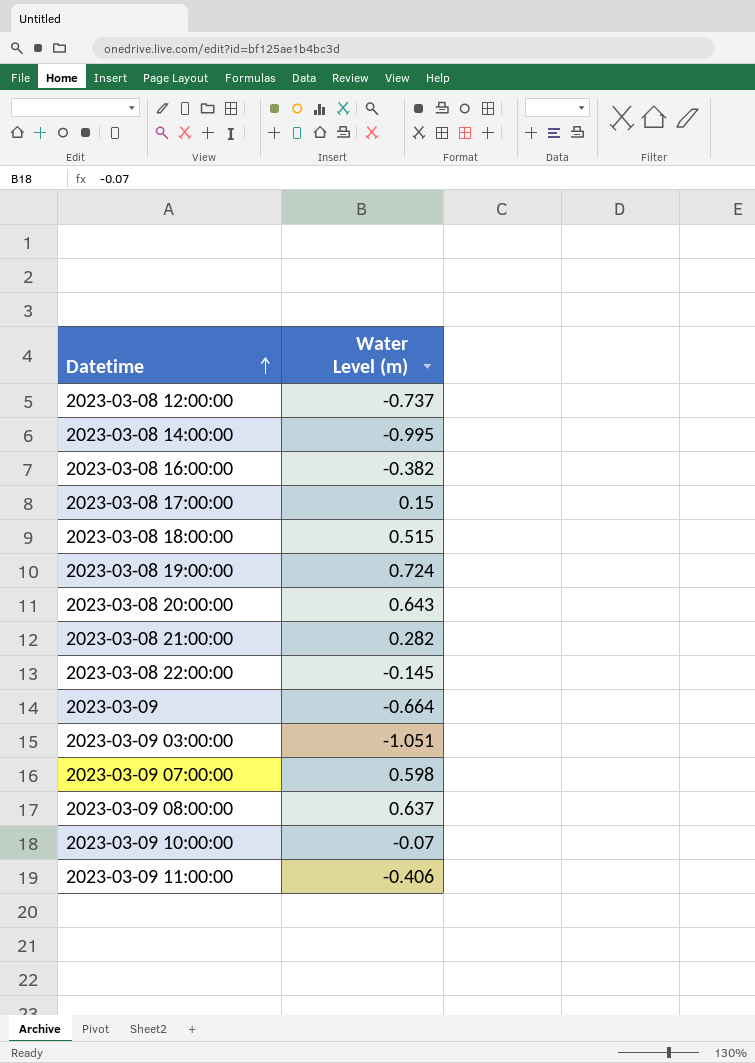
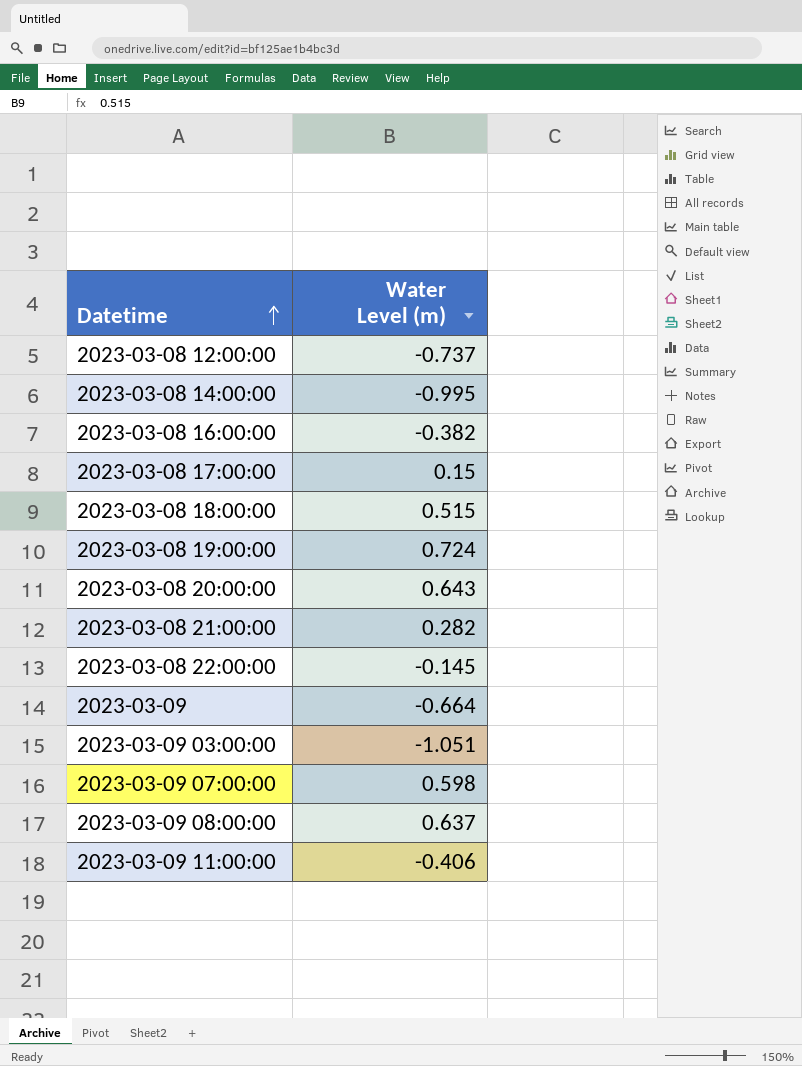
row 2023-03-09 10:00:00: -0.07 -> none

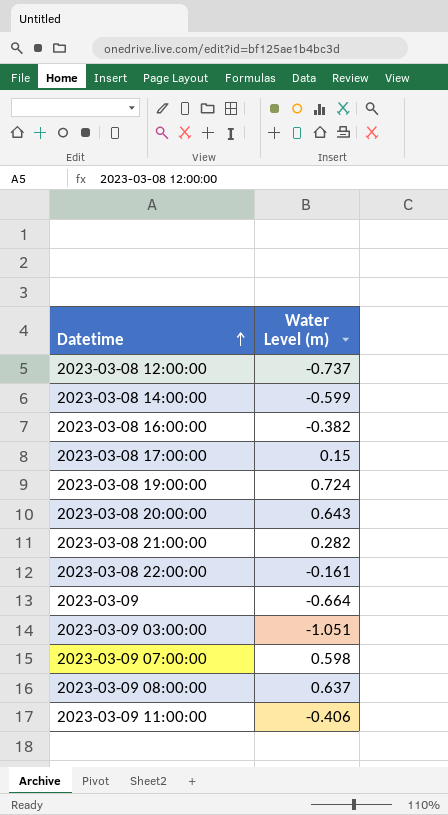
row 2023-03-08 18:00:00: 0.515 -> none
2023-03-08 14:00:00 | Water Level (m): -0.995 -> -0.599
2023-03-08 22:00:00 | Water Level (m): -0.145 -> -0.161

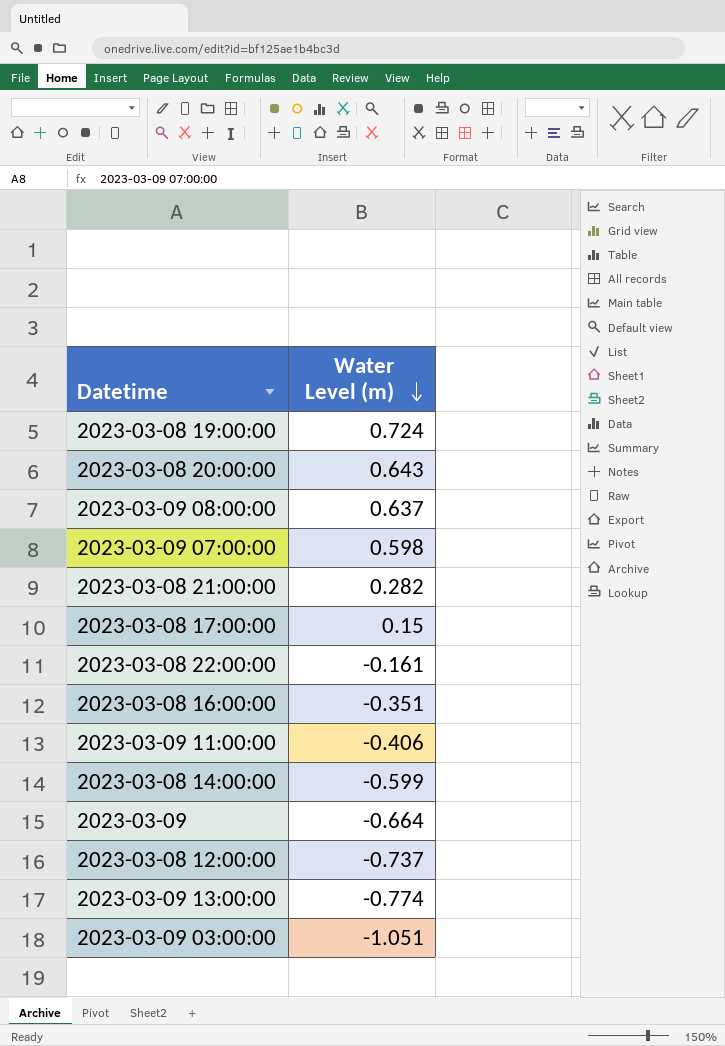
row order: Datetime ascending -> Water Level (m) descending
2023-03-08 16:00:00 | Water Level (m): -0.382 -> -0.351
row 2023-03-09 13:00:00: none -> -0.774

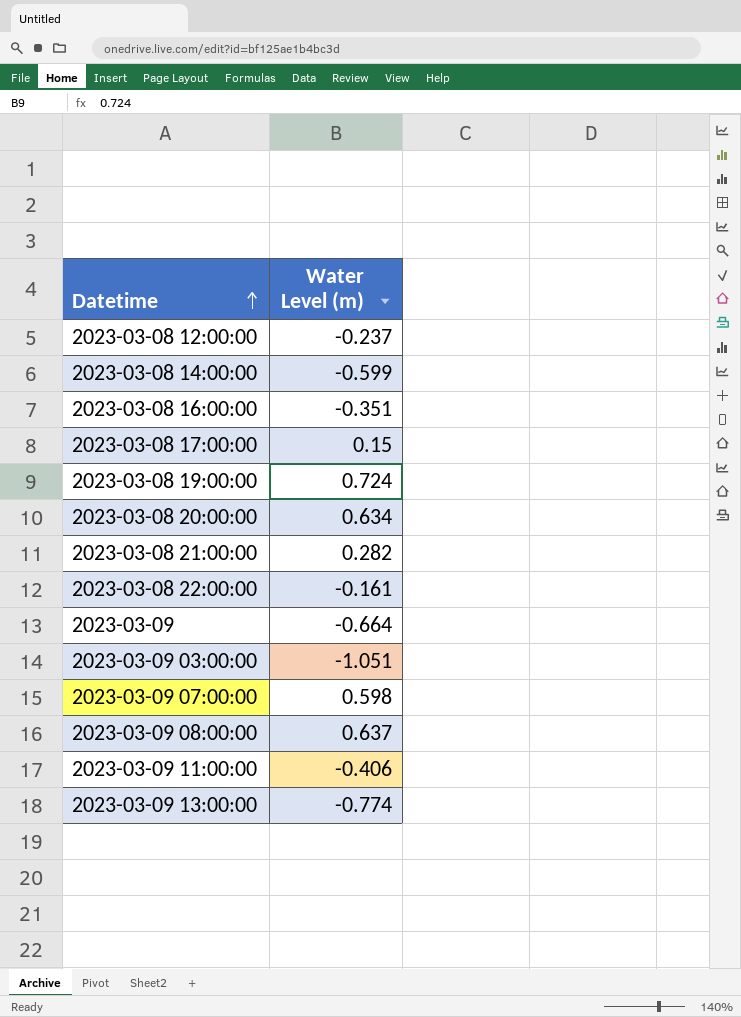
row order: Water Level (m) descending -> Datetime ascending
2023-03-08 12:00:00 | Water Level (m): -0.737 -> -0.237
2023-03-08 20:00:00 | Water Level (m): 0.643 -> 0.634

